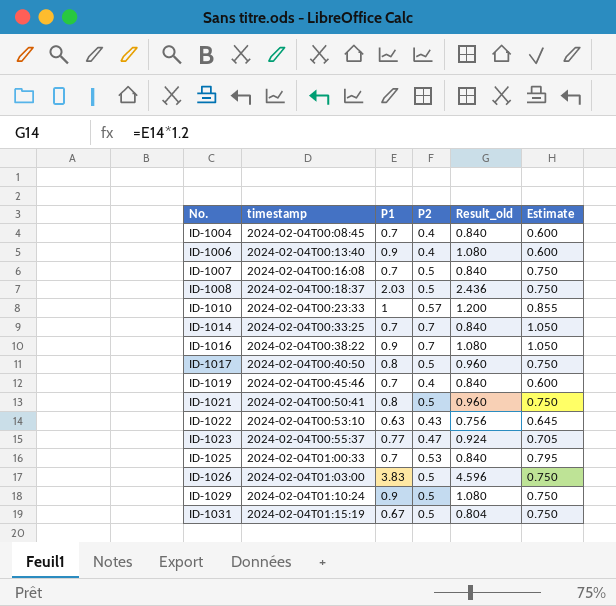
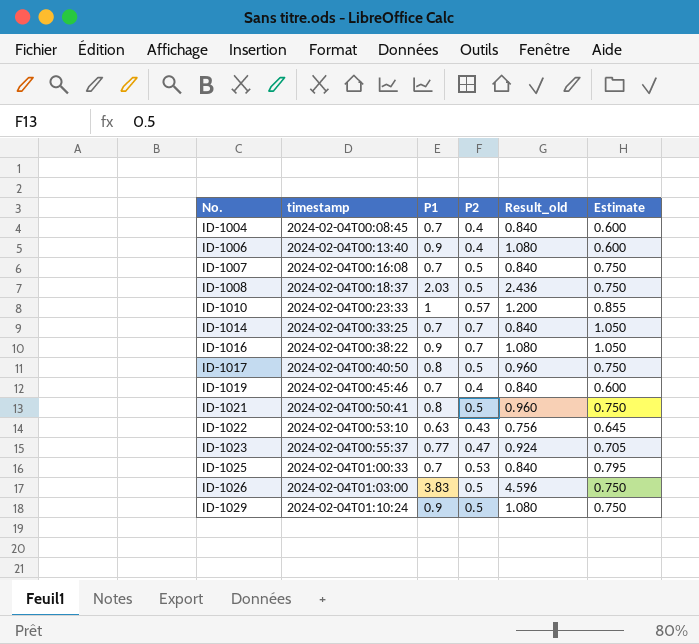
row ID-1031: 2024-02-04T01:15:19 | 0.67 | 0.5 | 0.804 | 0.750 -> none

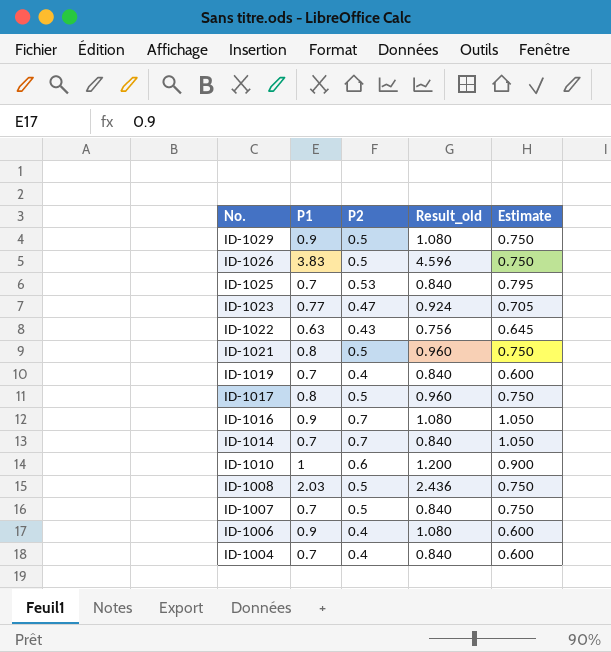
row order: No. ascending -> No. descending
column timestamp | position: 2 -> none
ID-1010 | P2: 0.57 -> 0.6
ID-1010 | Estimate: 0.855 -> 0.900

